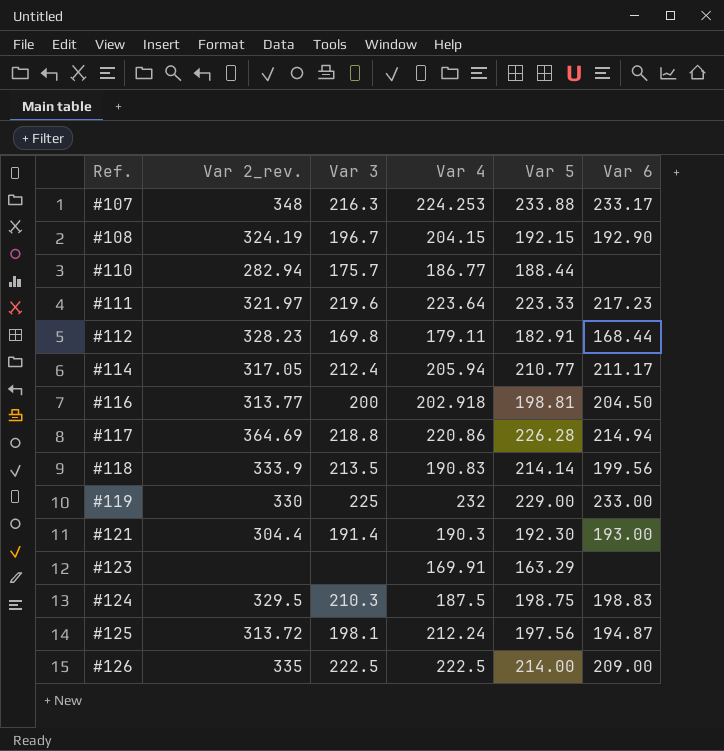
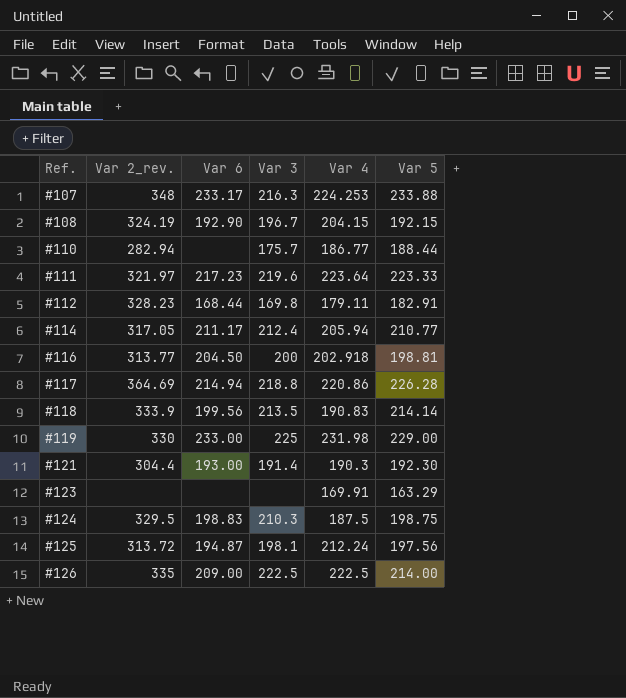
column Var 6 | position: 6 -> 3
#119 | Var 4: 232 -> 231.98

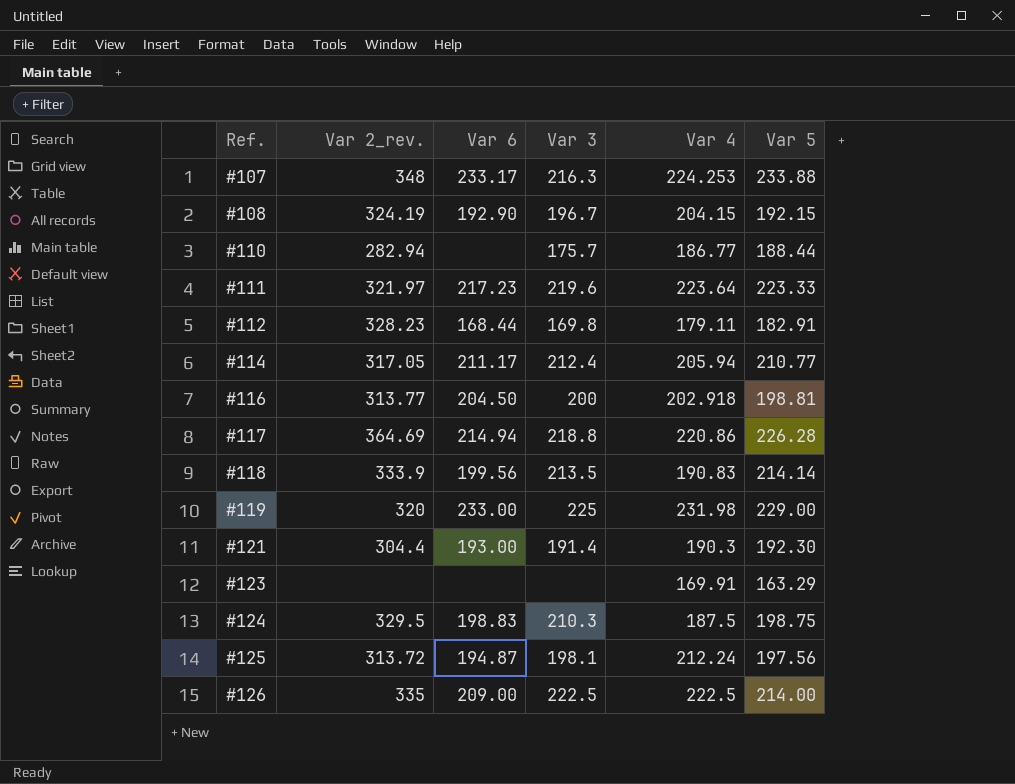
#119 | Var 2_rev.: 330 -> 320

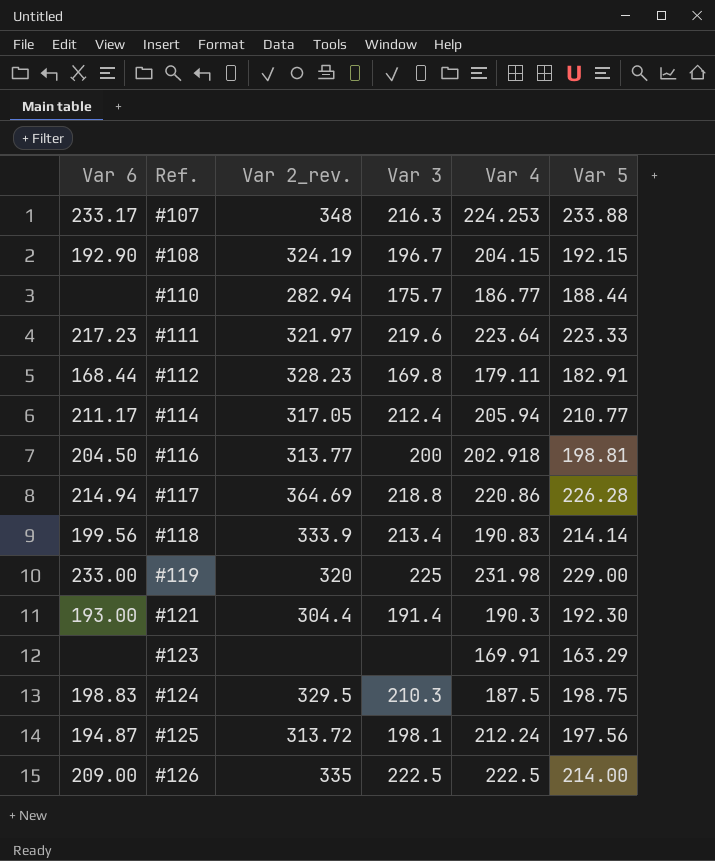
column Var 6 | position: 3 -> 1
#118 | Var 3: 213.5 -> 213.4

